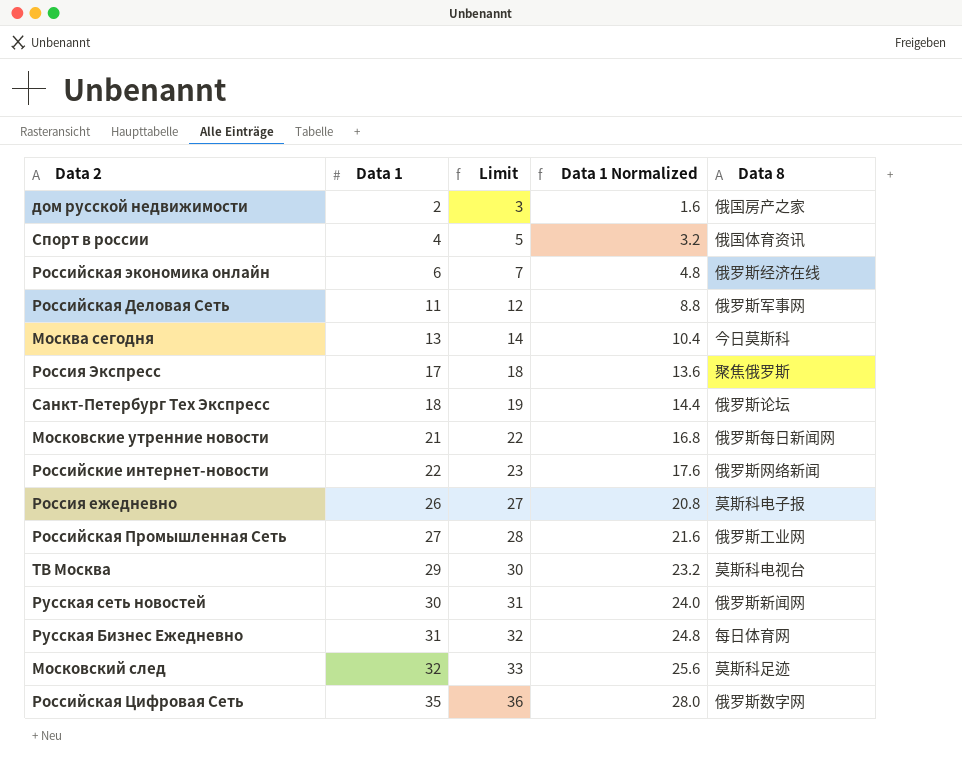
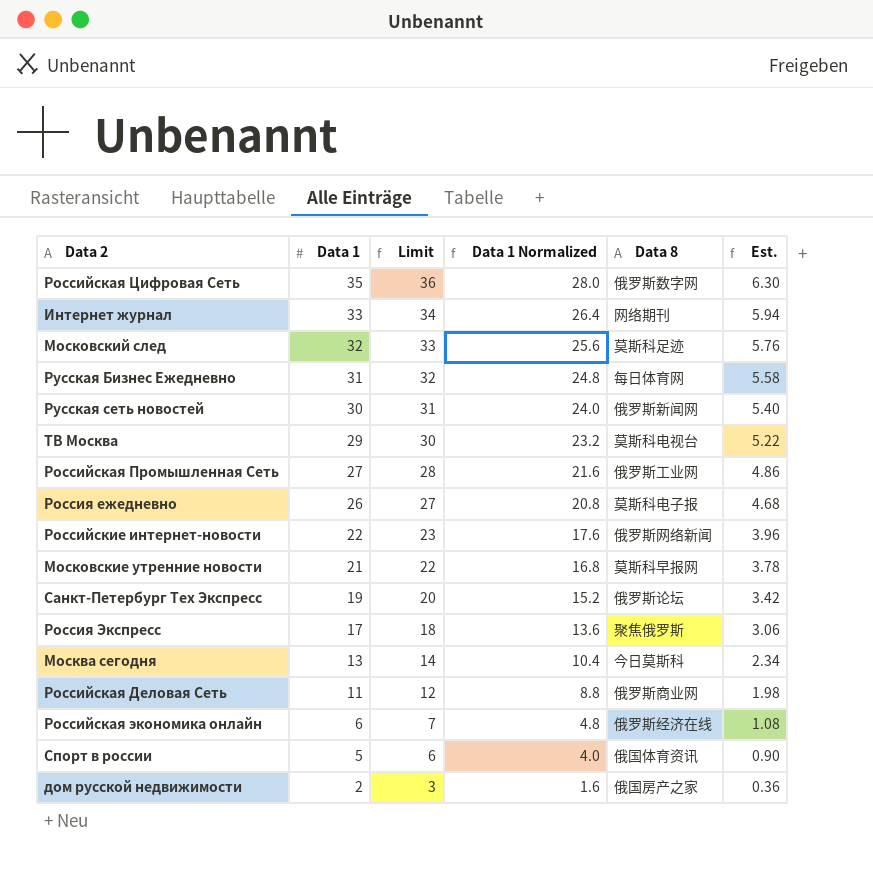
row order: Data 1 ascending -> Data 1 descending
column Est. | formula: none -> [Data 1] * 0.18
row Интернет журнал: none -> 33 | 34 | 26.4 | 网络期刊 | 5.94
Московские утренние новости | Data 8: 俄罗斯每日新闻网 -> 莫斯科早报网
Санкт-Петербург Тех Экспресс | Data 1: 18 -> 19
Санкт-Петербург Тех Экспресс | Limit: 19 -> 20
Санкт-Петербург Тех Экспресс | Data 1 Normalized: 14.4 -> 15.2
Российская Деловая Сеть | Data 8: 俄罗斯军事网 -> 俄罗斯商业网
Спорт в россии | Data 1: 4 -> 5
Спорт в россии | Limit: 5 -> 6
Спорт в россии | Data 1 Normalized: 3.2 -> 4.0

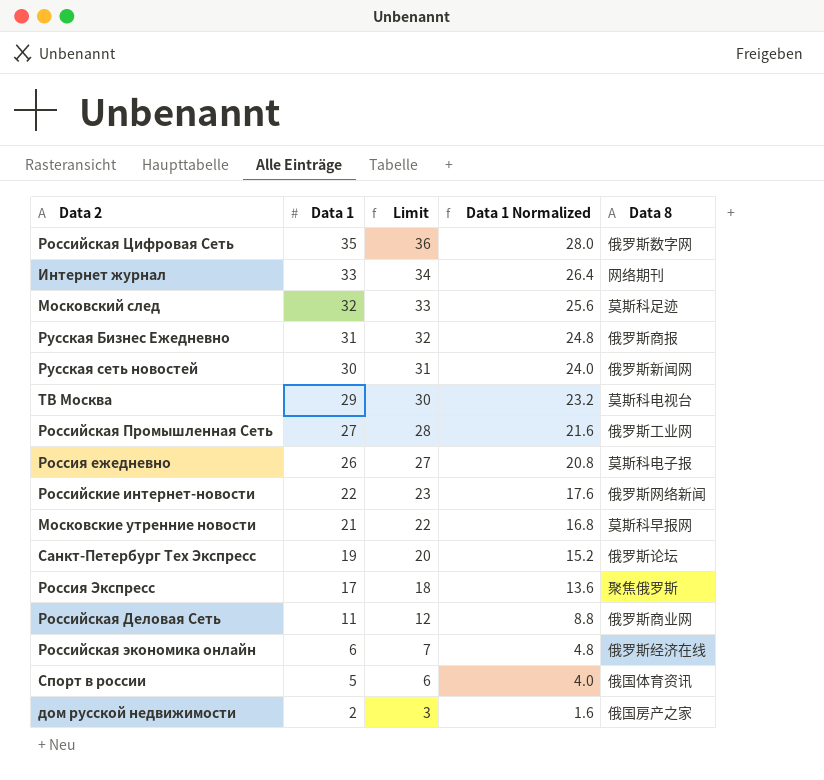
column Est. | formula: [Data 1] * 0.18 -> none
row Москва сегодня: 13 | 14 | 10.4 | 今日莫斯科 | 2.34 -> none
Русская Бизнес Ежедневно | Data 8: 每日体育网 -> 俄罗斯商报

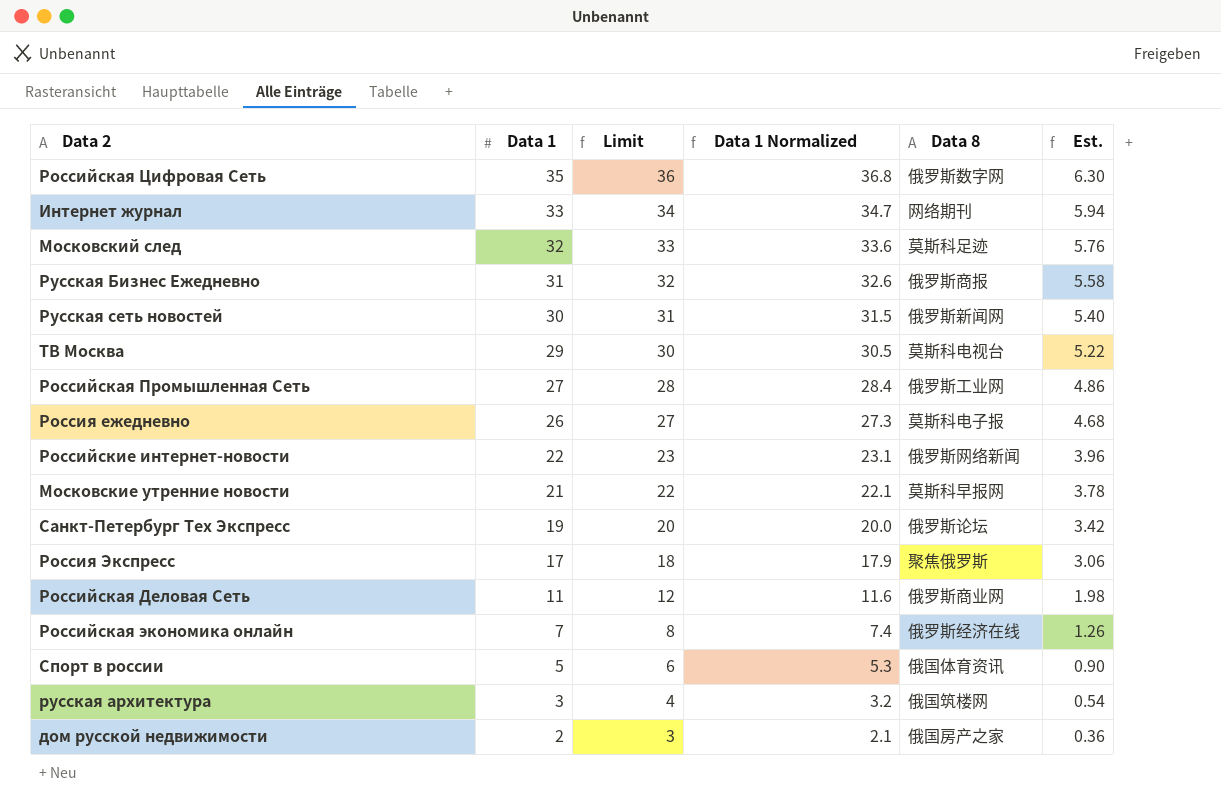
column Data 1 Normalized | formula: [Data 1] * 0.8 -> [Data 1] * 1.05
column Est. | formula: none -> [Data 1] * 0.18
Российская экономика онлайн | Data 1: 6 -> 7
Российская экономика онлайн | Limit: 7 -> 8
row русская архитектура: none -> 3 | 4 | 3.2 | 俄国筑楼网 | 0.54

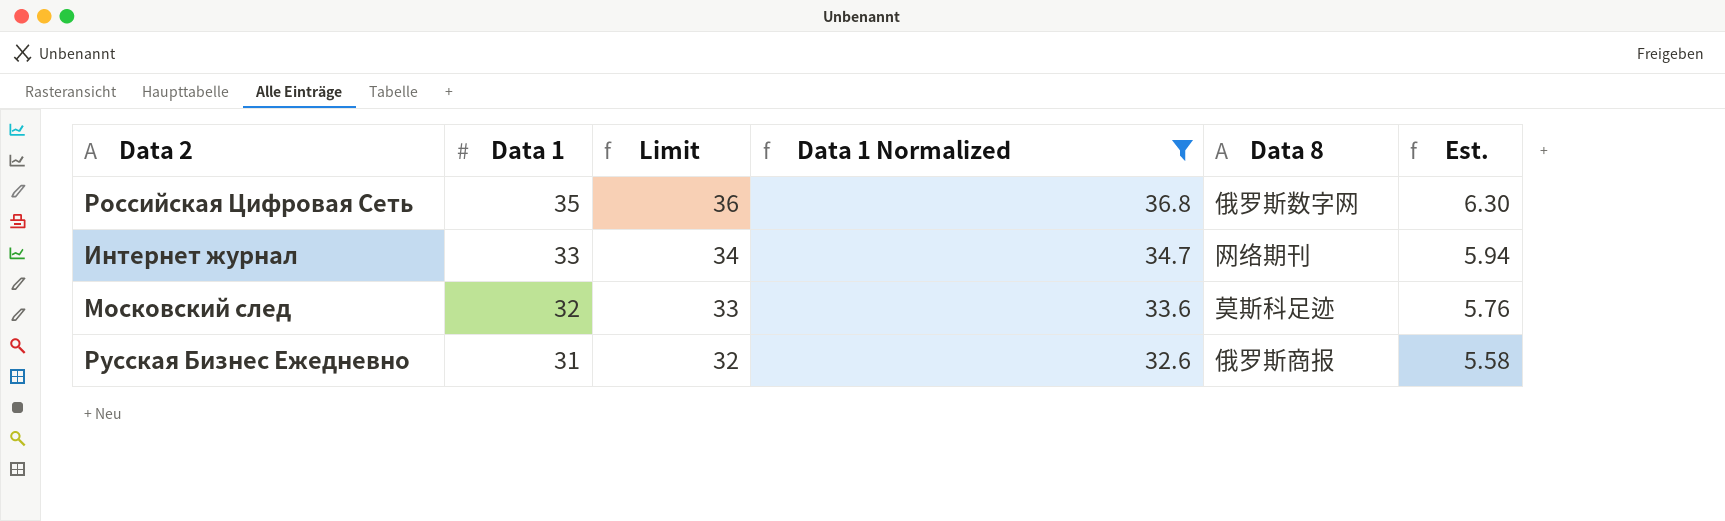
filter: none -> Data 1 Normalized >= 32.6

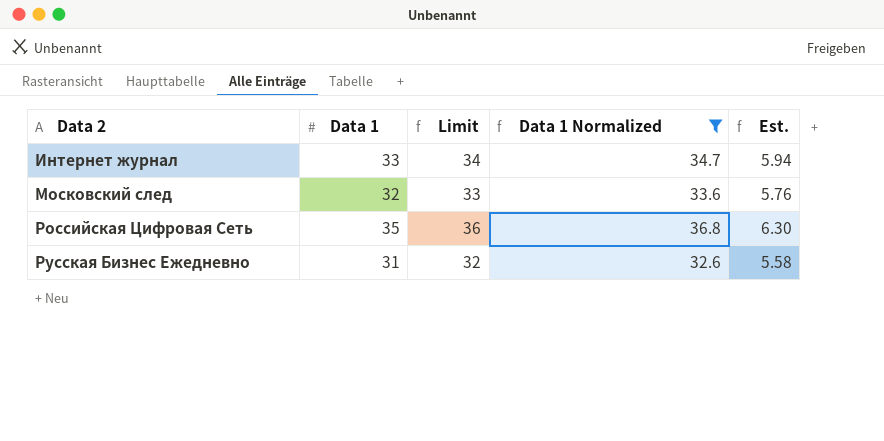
row order: Data 1 descending -> Data 2 ascending
column Data 8 | position: 5 -> none

